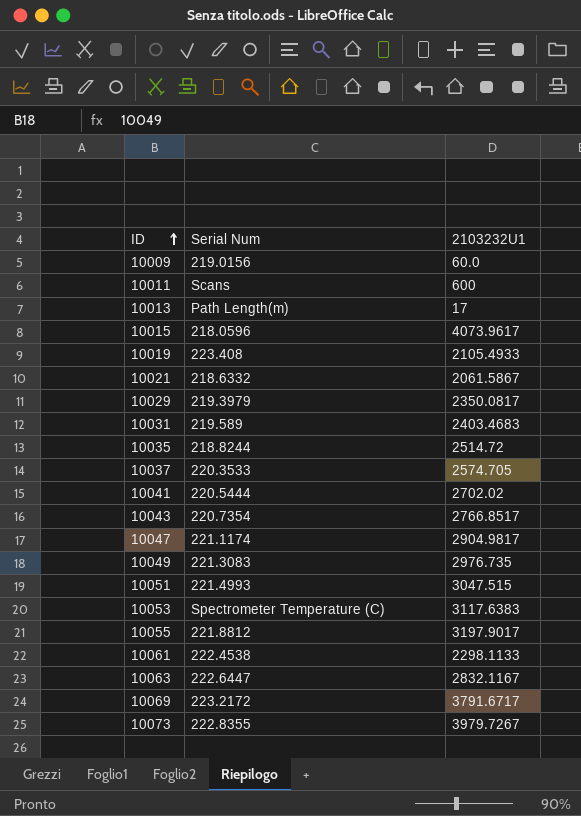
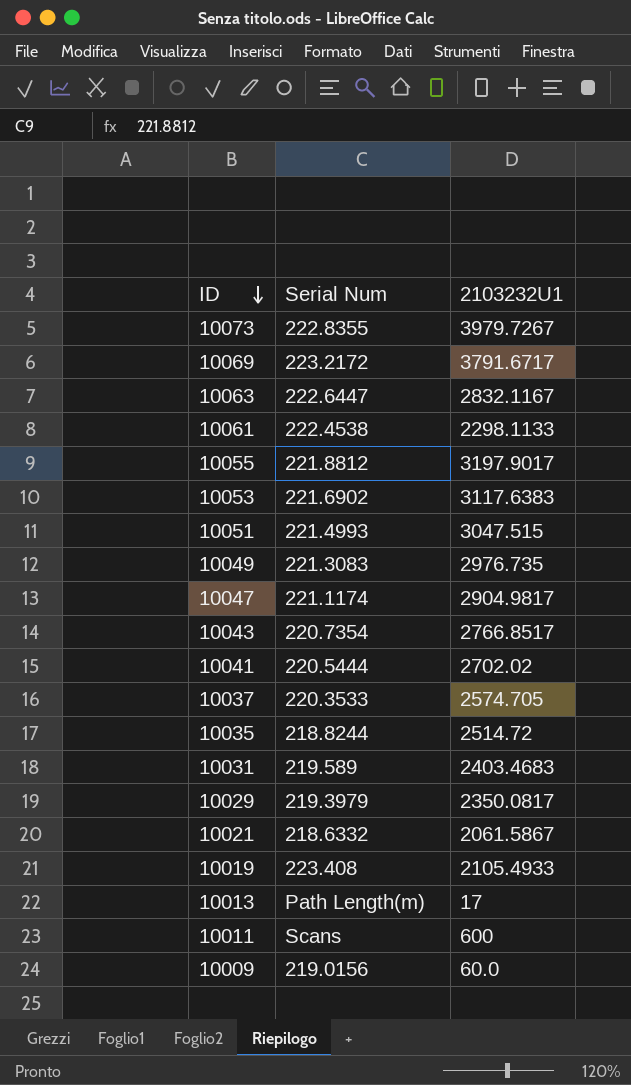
row order: ID ascending -> ID descending
row 10015: 218.0596 | 4073.9617 -> none
10053 | Serial Num: Spectrometer Temperature (C) -> 221.6902

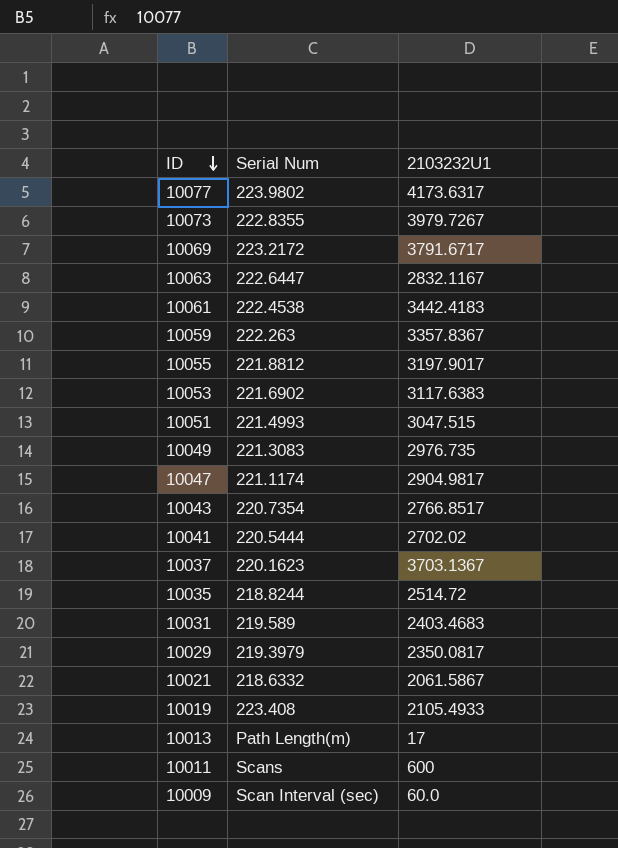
row 10077: none -> 223.9802 | 4173.6317
10061 | 2103232U1: 2298.1133 -> 3442.4183
row 10059: none -> 222.263 | 3357.8367
10037 | Serial Num: 220.3533 -> 220.1623
10037 | 2103232U1: 2574.705 -> 3703.1367
10009 | Serial Num: 219.0156 -> Scan Interval (sec)

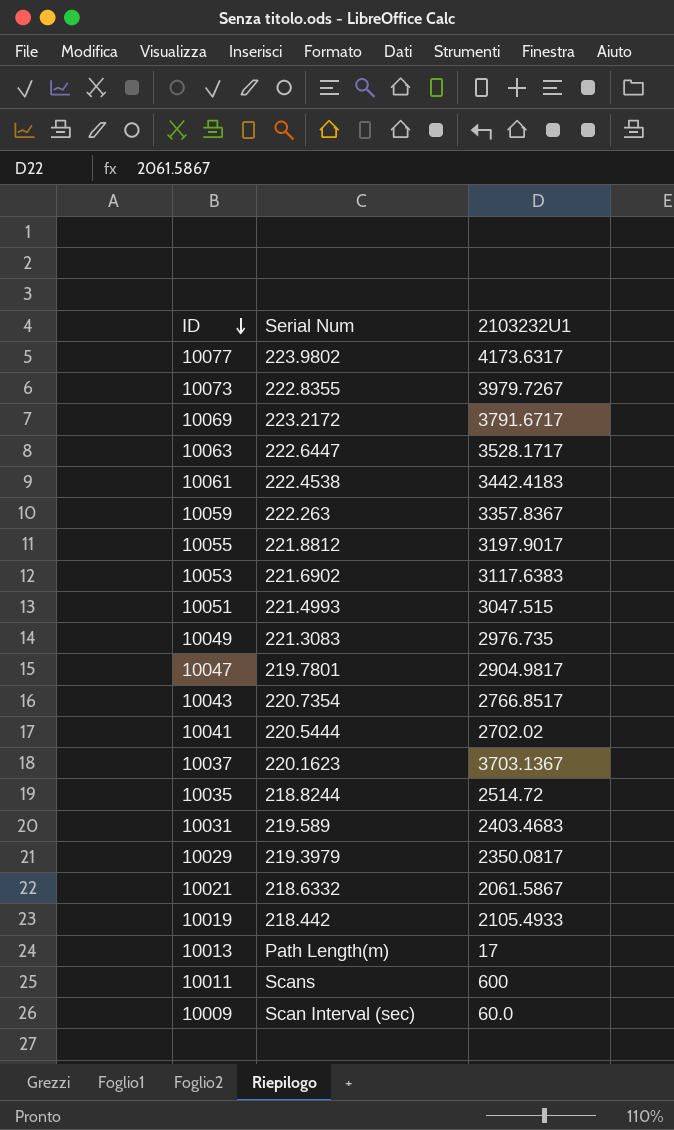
10063 | 2103232U1: 2832.1167 -> 3528.1717
10047 | Serial Num: 221.1174 -> 219.7801
10019 | Serial Num: 223.408 -> 218.442

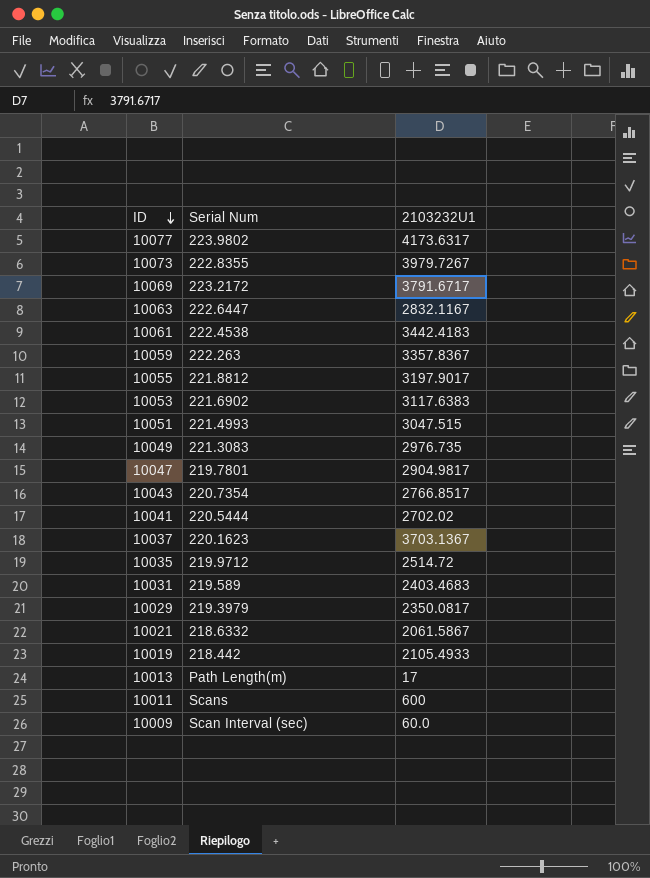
10063 | 2103232U1: 3528.1717 -> 2832.1167
10035 | Serial Num: 218.8244 -> 219.9712

